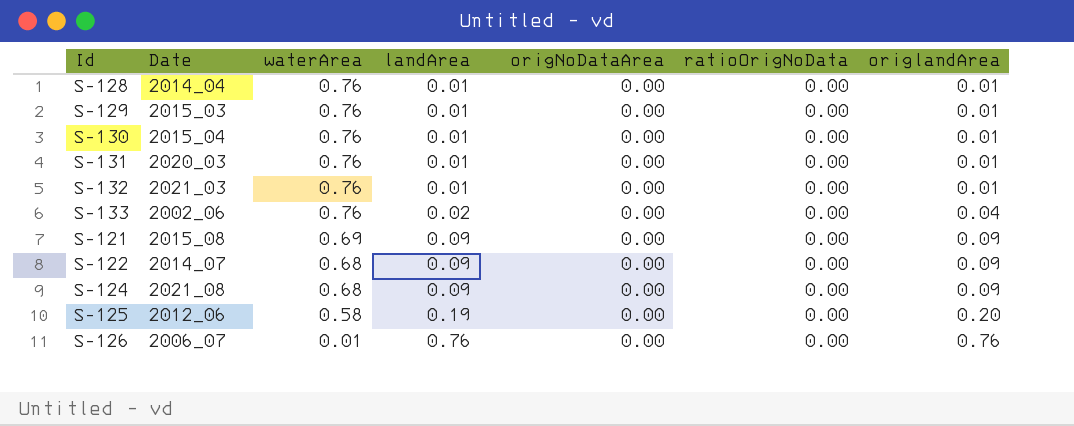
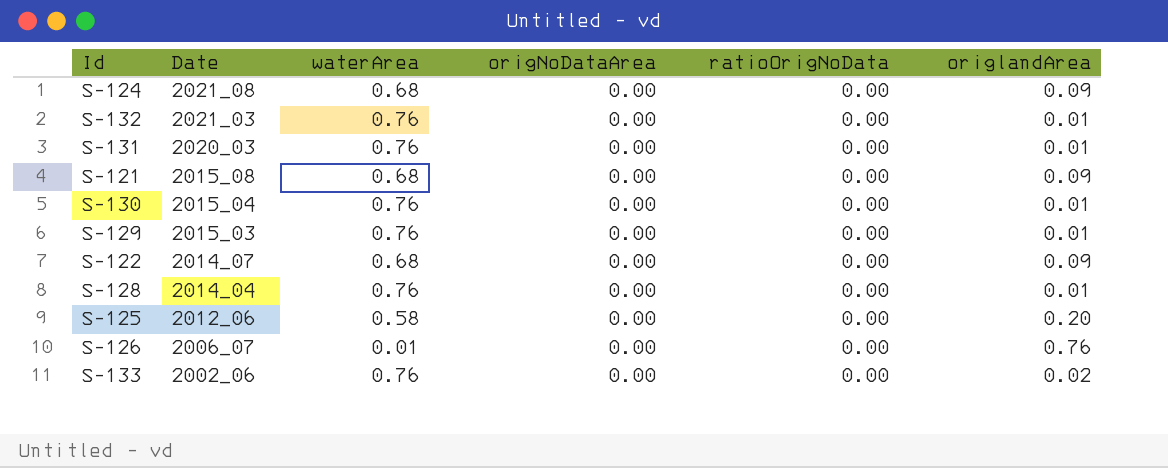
row order: waterArea descending -> Date descending
column landArea | position: 4 -> none
S-121 | waterArea: 0.69 -> 0.68
S-133 | origlandArea: 0.04 -> 0.02

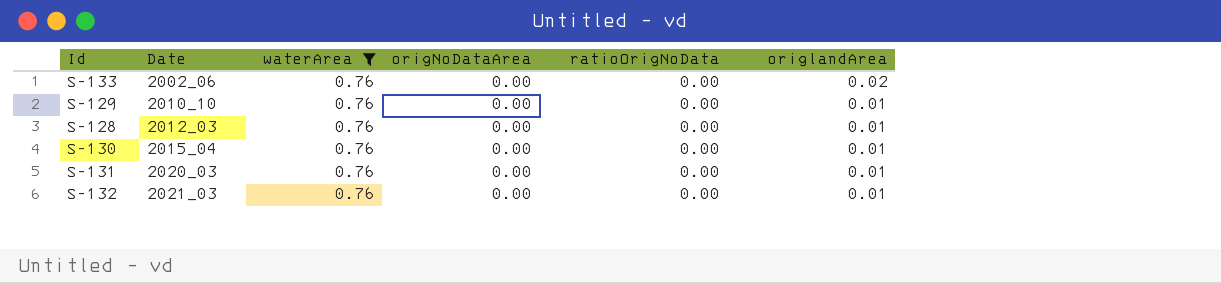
filter: none -> waterArea = 0.76
row order: Date descending -> Date ascending
S-129 | Date: 2015_03 -> 2010_10
S-128 | Date: 2014_04 -> 2012_03

